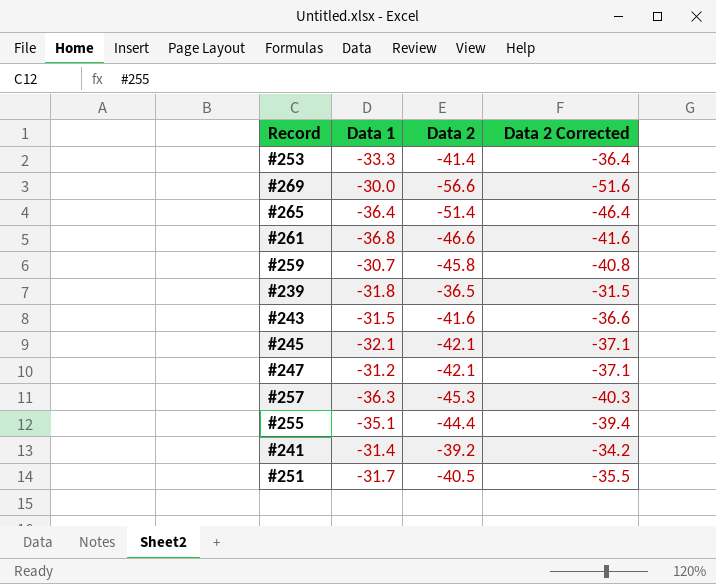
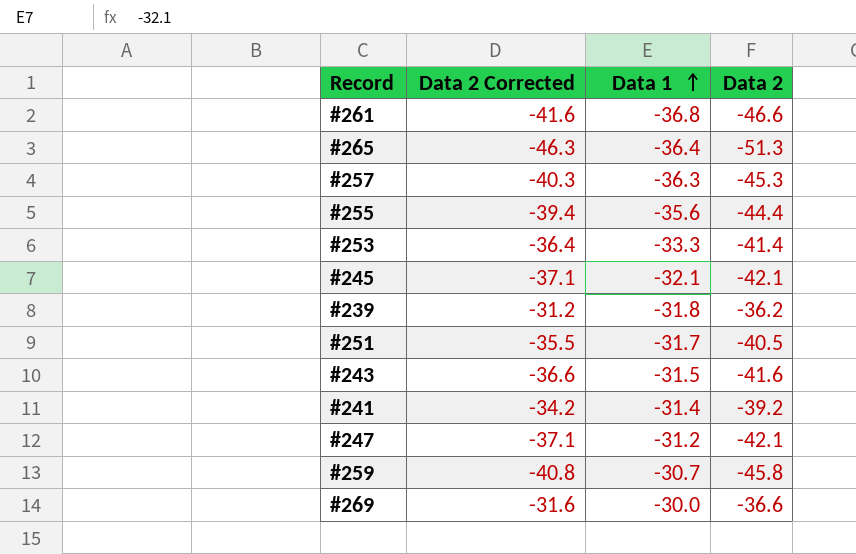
row order: none -> Data 1 ascending
column Data 2 Corrected | position: 4 -> 2
#265 | Data 2 Corrected: -46.4 -> -46.3
#265 | Data 2: -51.4 -> -51.3
#255 | Data 1: -35.1 -> -35.6
#239 | Data 2 Corrected: -31.5 -> -31.2
#239 | Data 2: -36.5 -> -36.2
#269 | Data 2 Corrected: -51.6 -> -31.6
#269 | Data 2: -56.6 -> -36.6

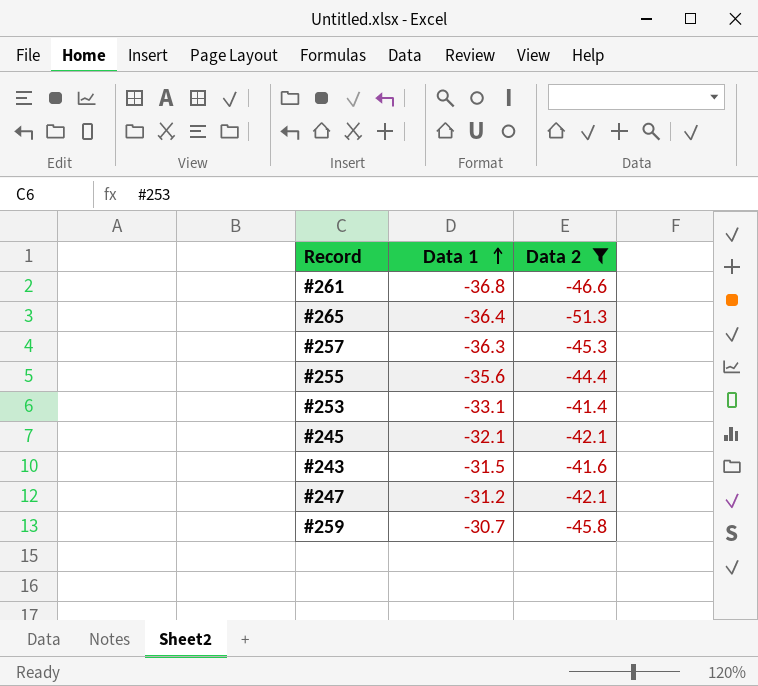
filter: none -> Data 2 <= -41.4
column Data 2 Corrected | formula: [Data 2] + 5 -> none
#253 | Data 1: -33.3 -> -33.1

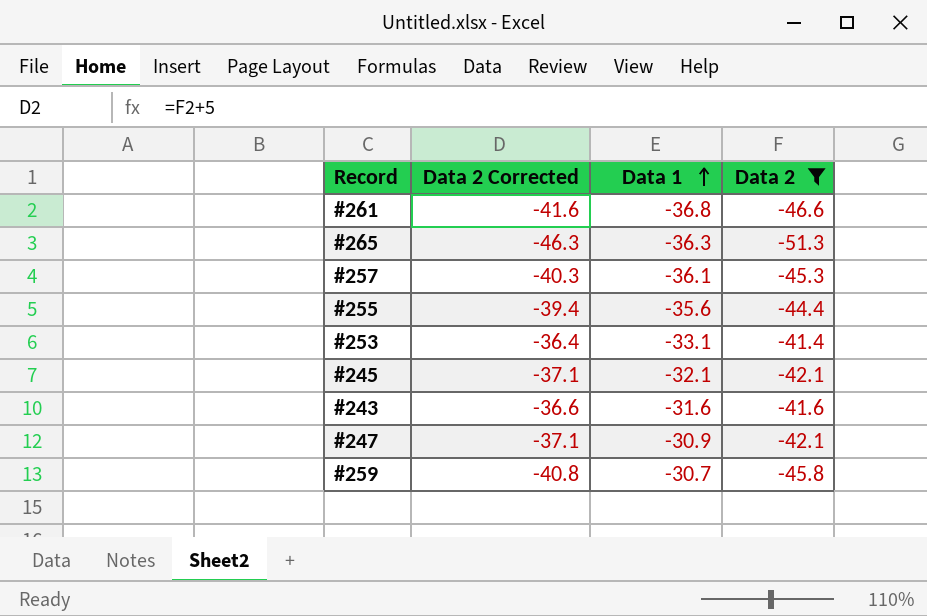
column Data 2 Corrected | formula: none -> [Data 2] + 5
#265 | Data 1: -36.4 -> -36.3
#257 | Data 1: -36.3 -> -36.1
#243 | Data 1: -31.5 -> -31.6
#247 | Data 1: -31.2 -> -30.9

